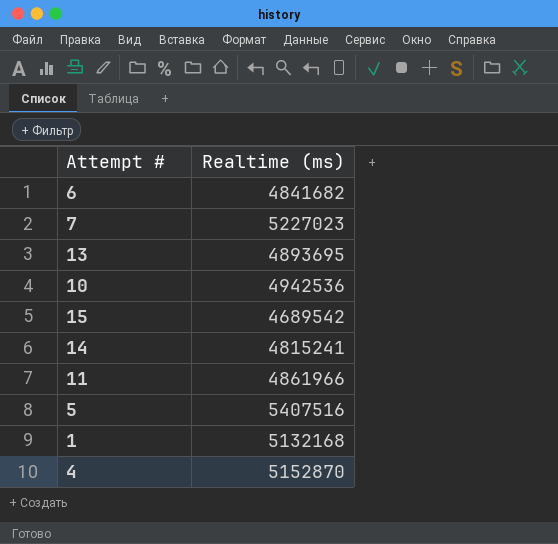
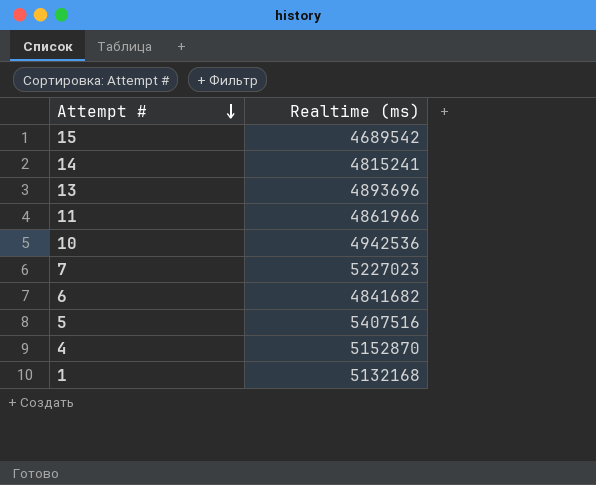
row order: none -> Attempt # descending
13 | Realtime (ms): 4893695 -> 4893696

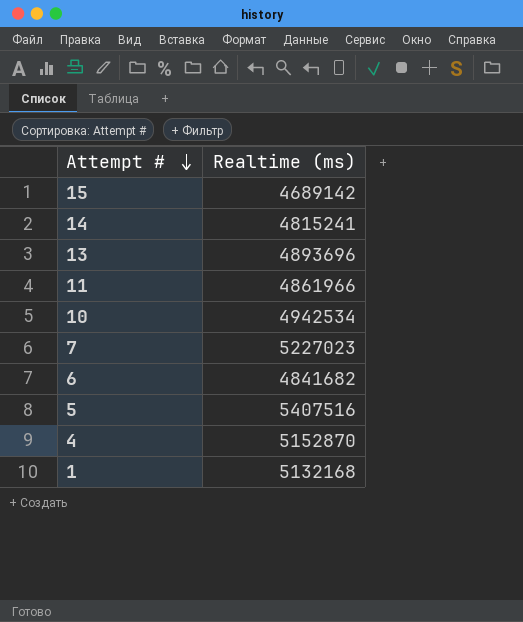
15 | Realtime (ms): 4689542 -> 4689142
10 | Realtime (ms): 4942536 -> 4942534

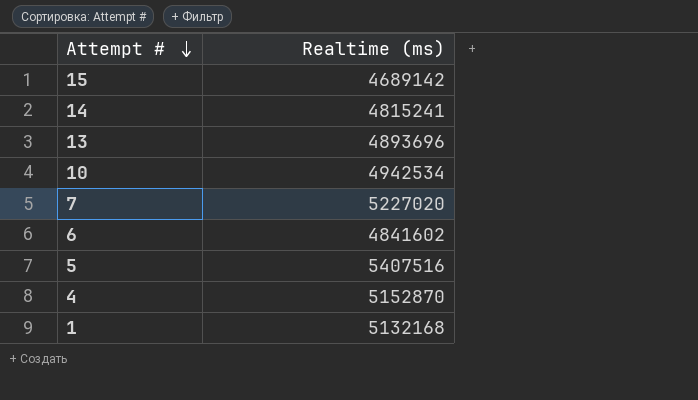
row 11: 4861966 -> none
7 | Realtime (ms): 5227023 -> 5227020
6 | Realtime (ms): 4841682 -> 4841602

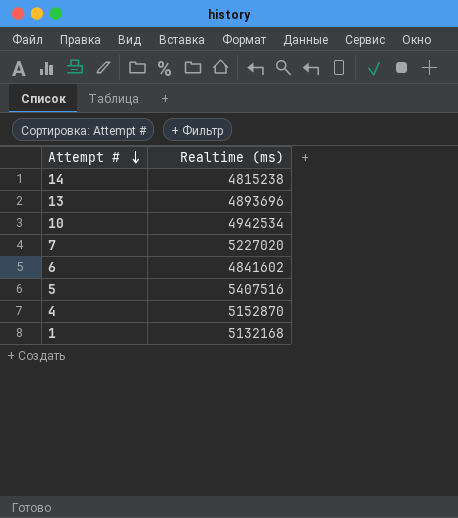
row 15: 4689142 -> none
14 | Realtime (ms): 4815241 -> 4815238

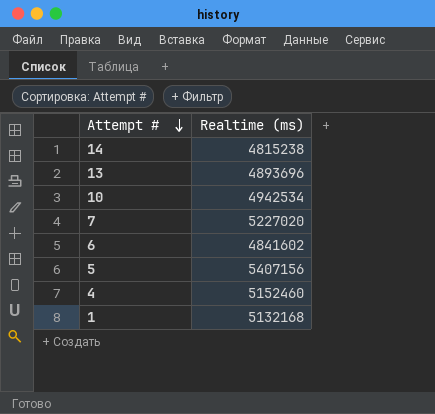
5 | Realtime (ms): 5407516 -> 5407156
4 | Realtime (ms): 5152870 -> 5152460

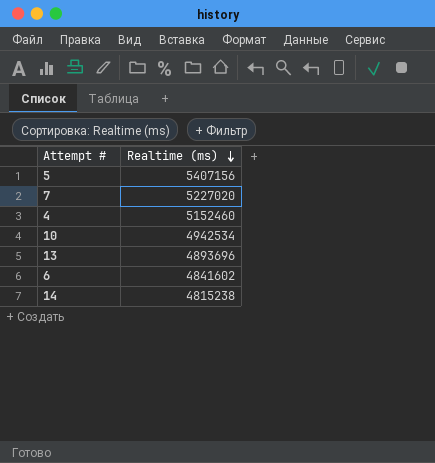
row order: Attempt # descending -> Realtime (ms) descending
row 1: 5132168 -> none

